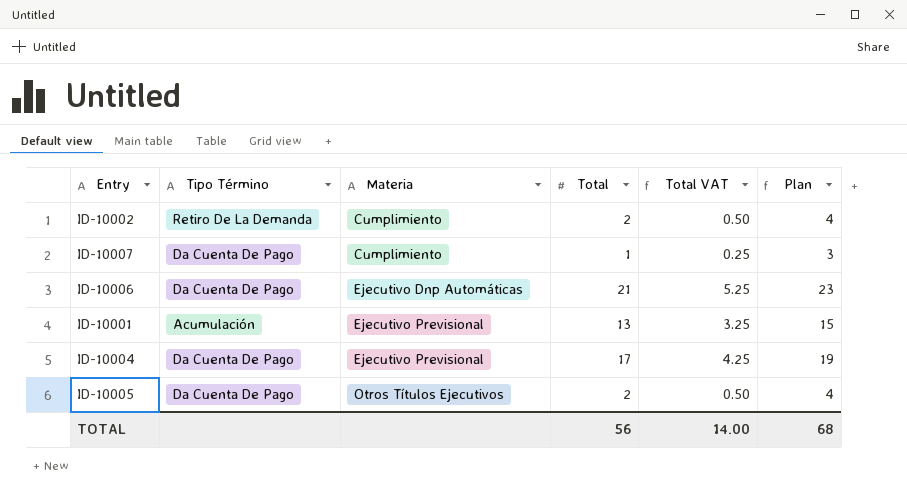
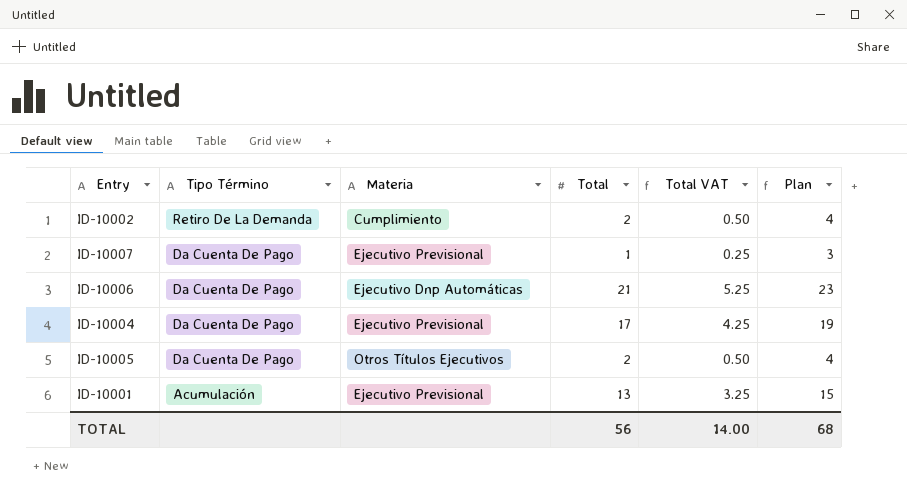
row order: Materia ascending -> Tipo Término descending
ID-10007 | Materia: Cumplimiento -> Ejecutivo Previsional

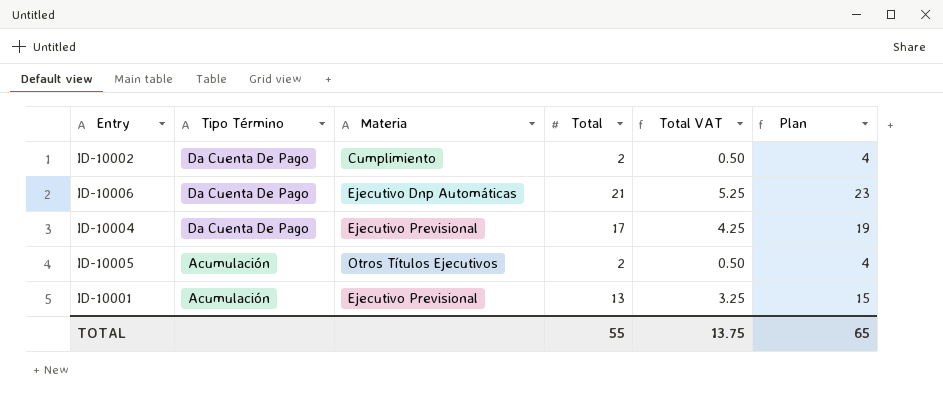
row ID-10007: Da Cuenta De Pago | Ejecutivo Previsional | 1 | 0.25 | 3 -> none
ID-10002 | Tipo Término: Retiro De La Demanda -> Da Cuenta De Pago
ID-10005 | Tipo Término: Da Cuenta De Pago -> Acumulación
TOTAL | Total: 56 -> 55
TOTAL | Total VAT: 14.00 -> 13.75
TOTAL | Plan: 68 -> 65

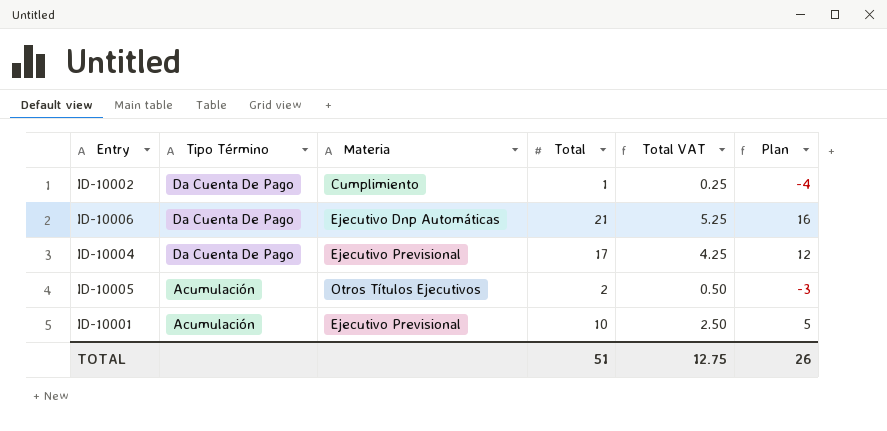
column Plan | formula: [Total] + 2 -> [Total] - 5
ID-10002 | Total: 2 -> 1
ID-10002 | Total VAT: 0.50 -> 0.25
ID-10001 | Total: 13 -> 10
ID-10001 | Total VAT: 3.25 -> 2.50
TOTAL | Total: 55 -> 51
TOTAL | Total VAT: 13.75 -> 12.75
TOTAL | Plan: 65 -> 26

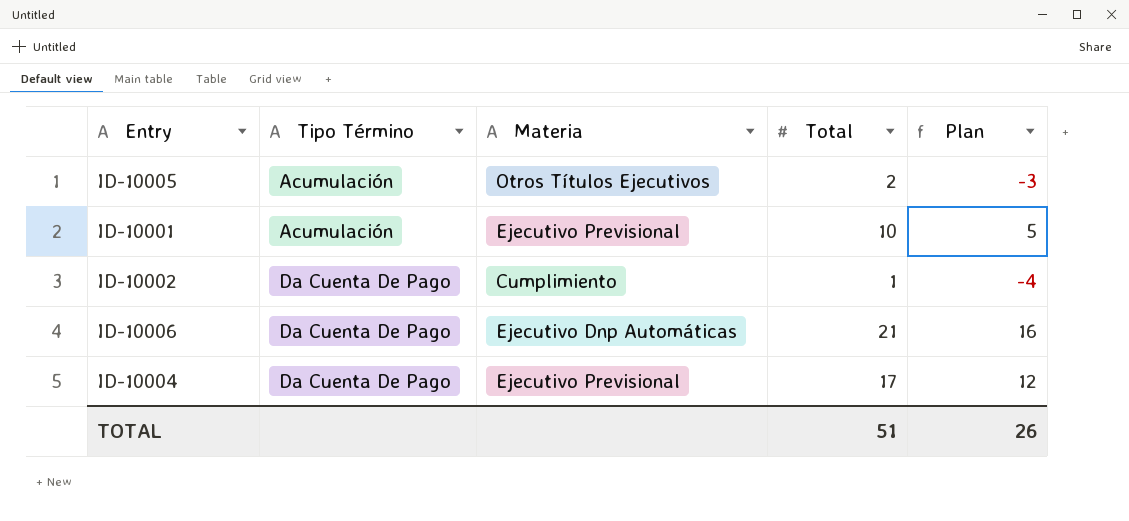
row order: Tipo Término descending -> Tipo Término ascending
column Total VAT | formula: [Total] * 0.25 -> none

